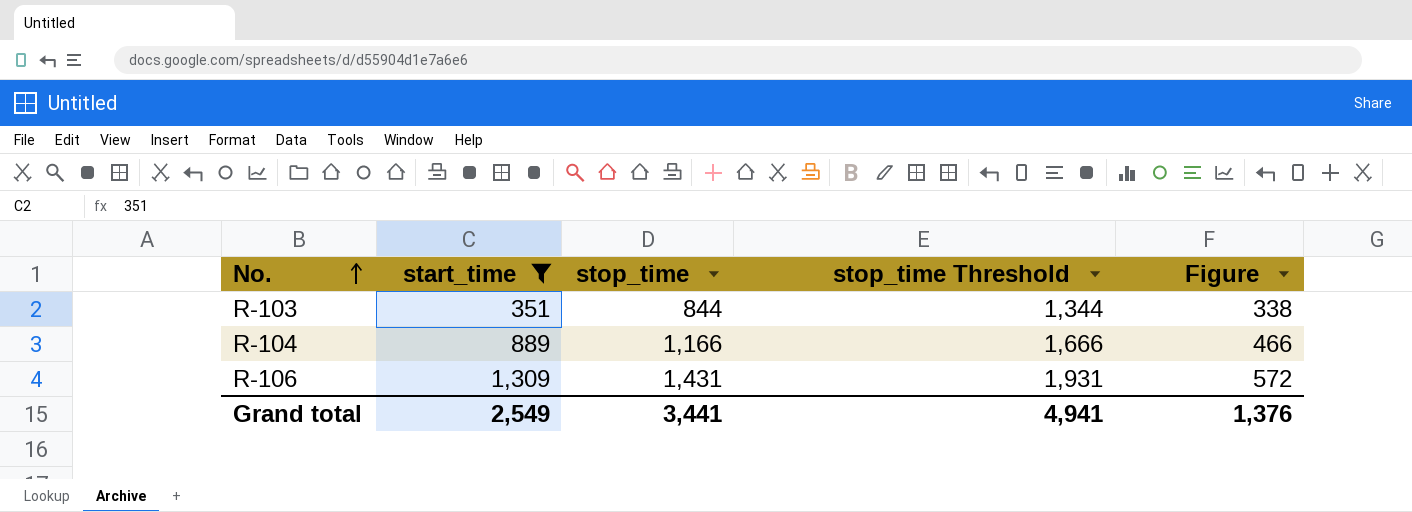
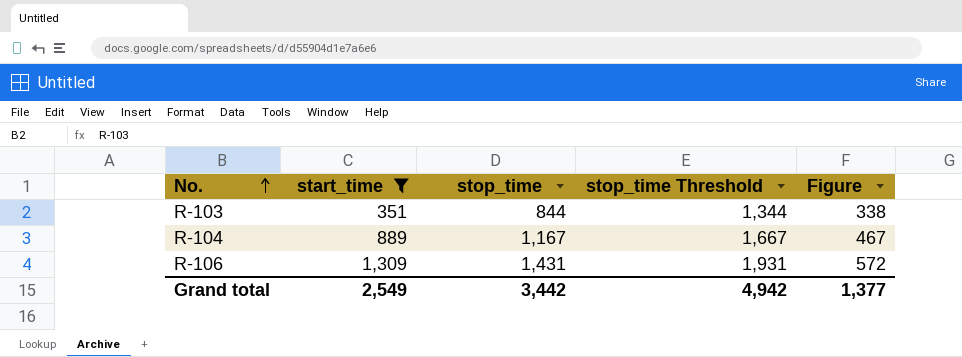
R-104 | stop_time: 1,166 -> 1,167
R-104 | stop_time Threshold: 1,666 -> 1,667
R-104 | Figure: 466 -> 467
Grand total | stop_time: 3,441 -> 3,442
Grand total | stop_time Threshold: 4,941 -> 4,942
Grand total | Figure: 1,376 -> 1,377

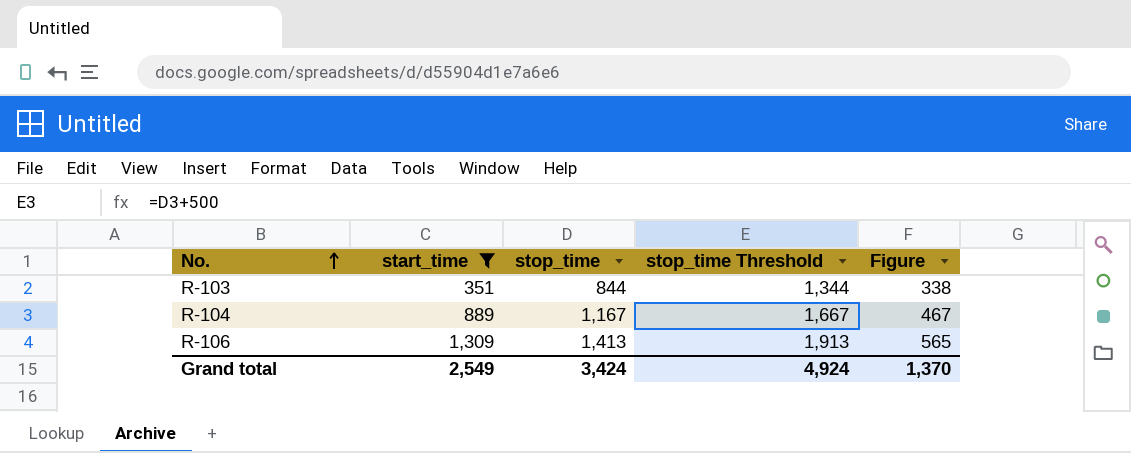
R-106 | stop_time: 1,431 -> 1,413
R-106 | stop_time Threshold: 1,931 -> 1,913
R-106 | Figure: 572 -> 565
Grand total | stop_time: 3,442 -> 3,424
Grand total | stop_time Threshold: 4,942 -> 4,924
Grand total | Figure: 1,377 -> 1,370

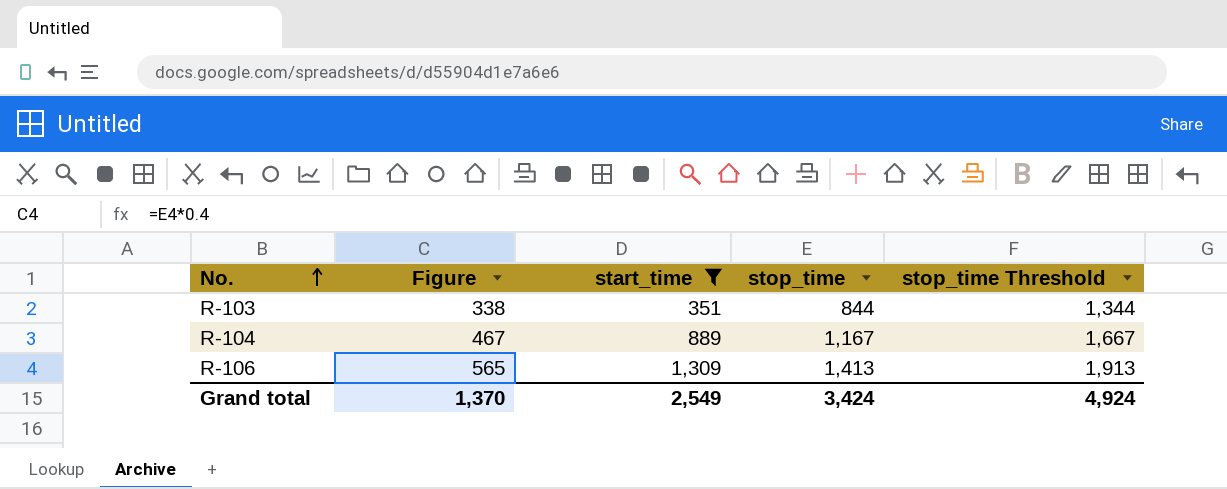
column Figure | position: 5 -> 2

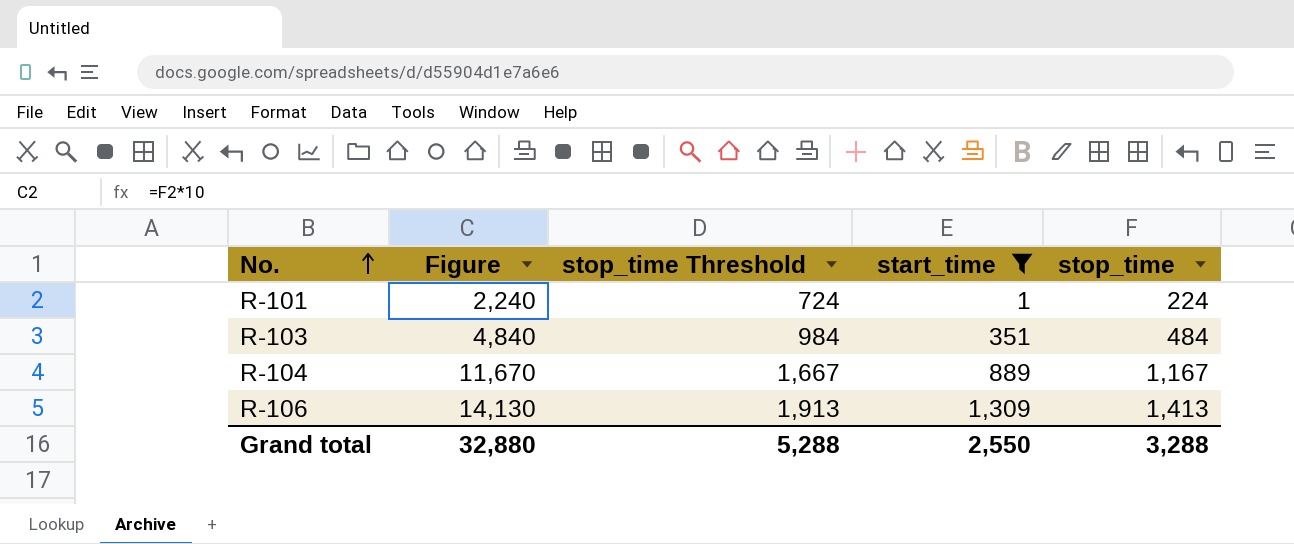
column Figure | formula: [stop_time] * 0.4 -> [stop_time] * 10
column stop_time Threshold | position: 5 -> 3
row R-101: none -> 2,240 | 724 | 1 | 224
R-103 | stop_time Threshold: 1,344 -> 984
R-103 | stop_time: 844 -> 484
Grand total | Figure: 1,370 -> 32,880
Grand total | stop_time Threshold: 4,924 -> 5,288
Grand total | start_time: 2,549 -> 2,550
Grand total | stop_time: 3,424 -> 3,288

